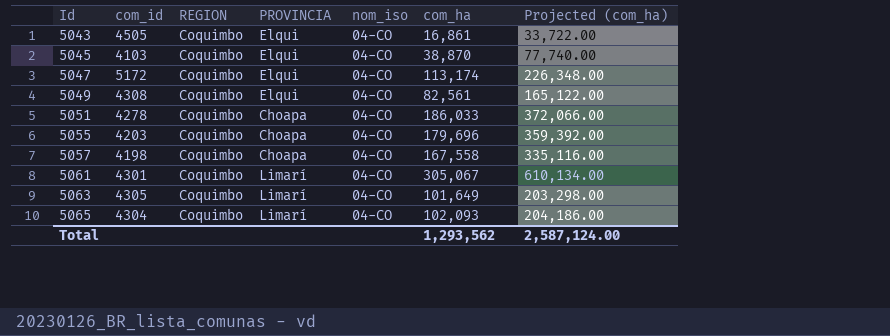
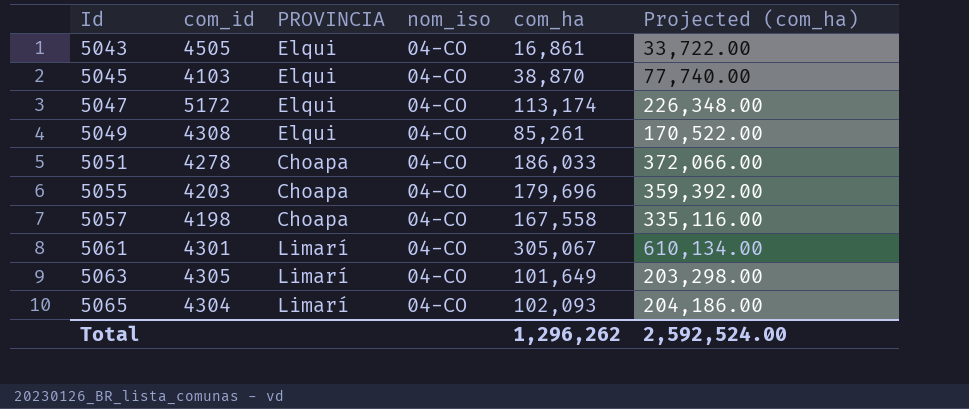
column REGION | position: 3 -> none
5049 | com_ha: 82,561 -> 85,261
5049 | Projected (com_ha): 165,122.00 -> 170,522.00
Total | com_ha: 1,293,562 -> 1,296,262
Total | Projected (com_ha): 2,587,124.00 -> 2,592,524.00

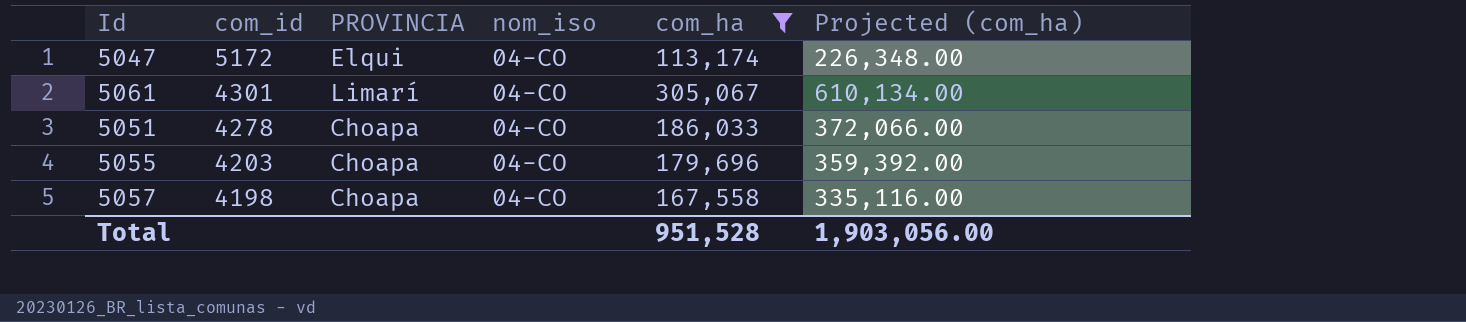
filter: none -> com_ha >= 113,174
row order: Id ascending -> com_id descending
Total | com_ha: 1,296,262 -> 951,528
Total | Projected (com_ha): 2,592,524.00 -> 1,903,056.00

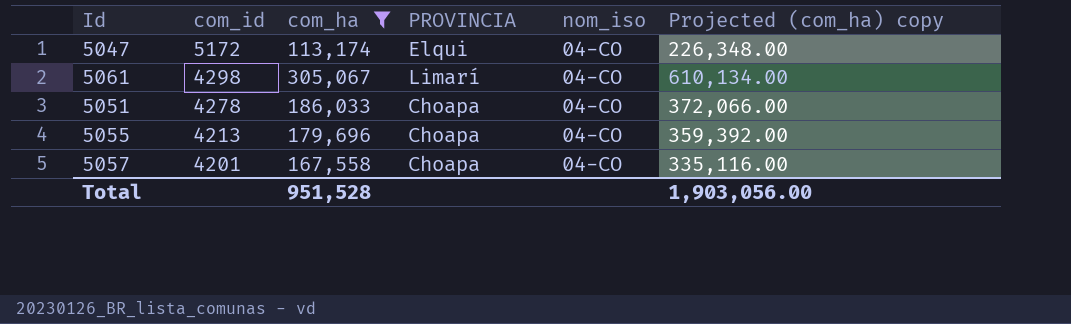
column com_ha | position: 5 -> 3
column name: Projected (com_ha) -> Projected (com_ha) copy
5061 | com_id: 4301 -> 4298
5055 | com_id: 4203 -> 4213
5057 | com_id: 4198 -> 4201

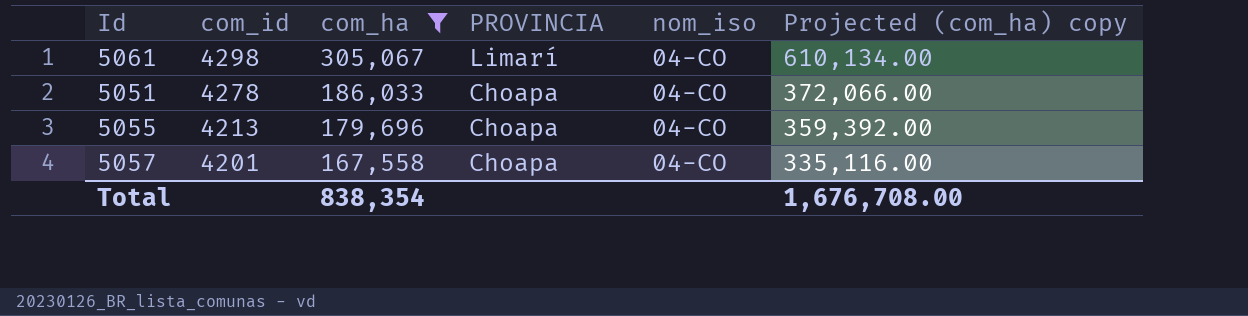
row 5047: 5172 | 113,174 | Elqui | 04-CO | 226,348.00 -> none
Total | com_ha: 951,528 -> 838,354
Total | Projected (com_ha) copy: 1,903,056.00 -> 1,676,708.00

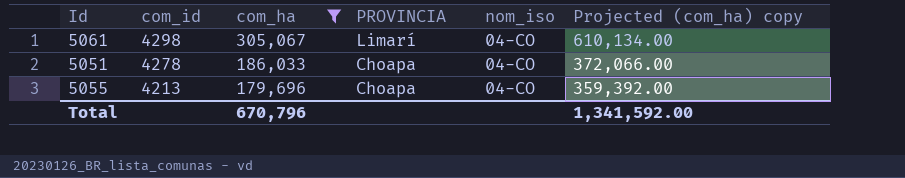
row 5057: 4201 | 167,558 | Choapa | 04-CO | 335,116.00 -> none
Total | com_ha: 838,354 -> 670,796
Total | Projected (com_ha) copy: 1,676,708.00 -> 1,341,592.00

